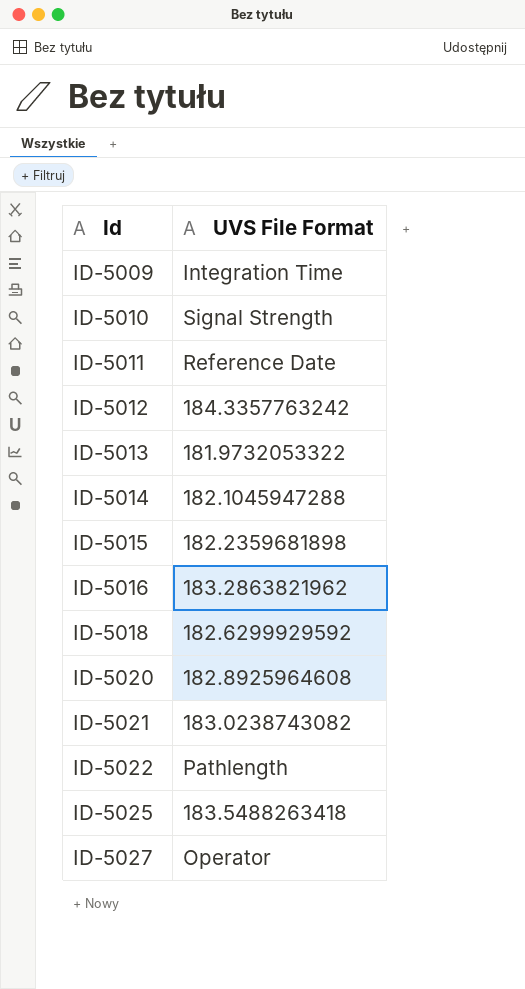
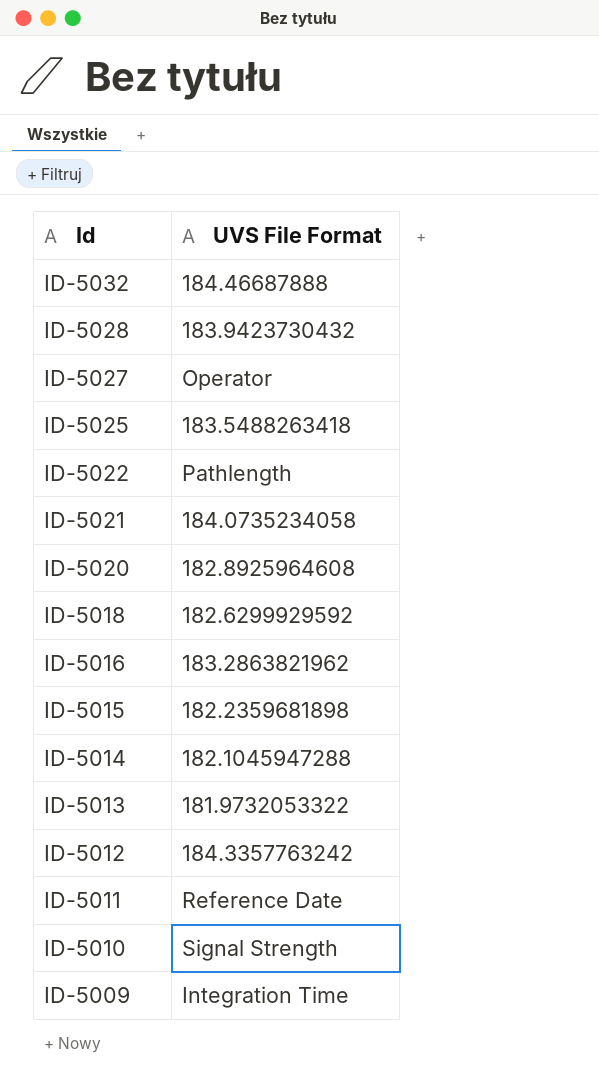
row order: Id ascending -> Id descending
row ID-5032: none -> 184.46687888
row ID-5028: none -> 183.9423730432
ID-5021 | UVS File Format: 183.0238743082 -> 184.0735234058

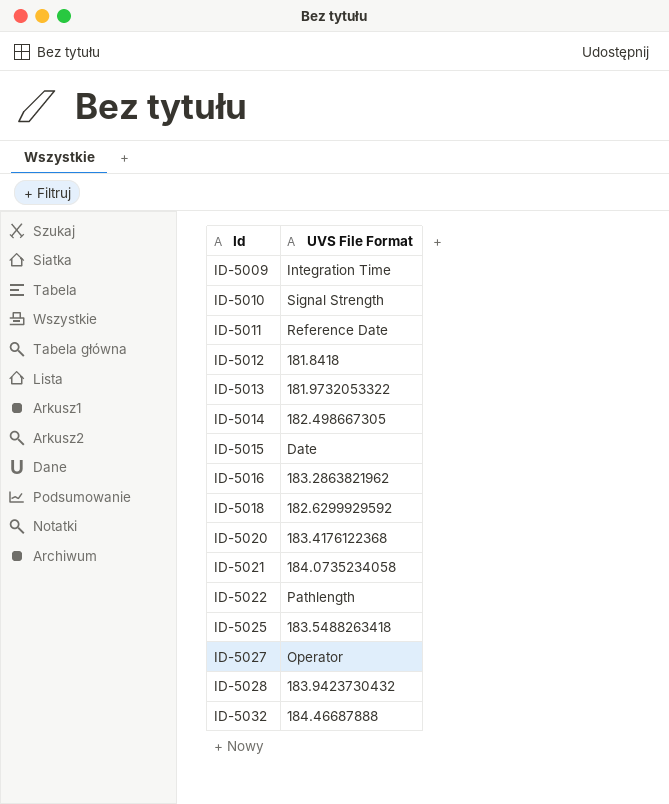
row order: Id descending -> Id ascending
ID-5012 | UVS File Format: 184.3357763242 -> 181.8418
ID-5014 | UVS File Format: 182.1045947288 -> 182.498667305
ID-5015 | UVS File Format: 182.2359681898 -> Date
ID-5020 | UVS File Format: 182.8925964608 -> 183.4176122368

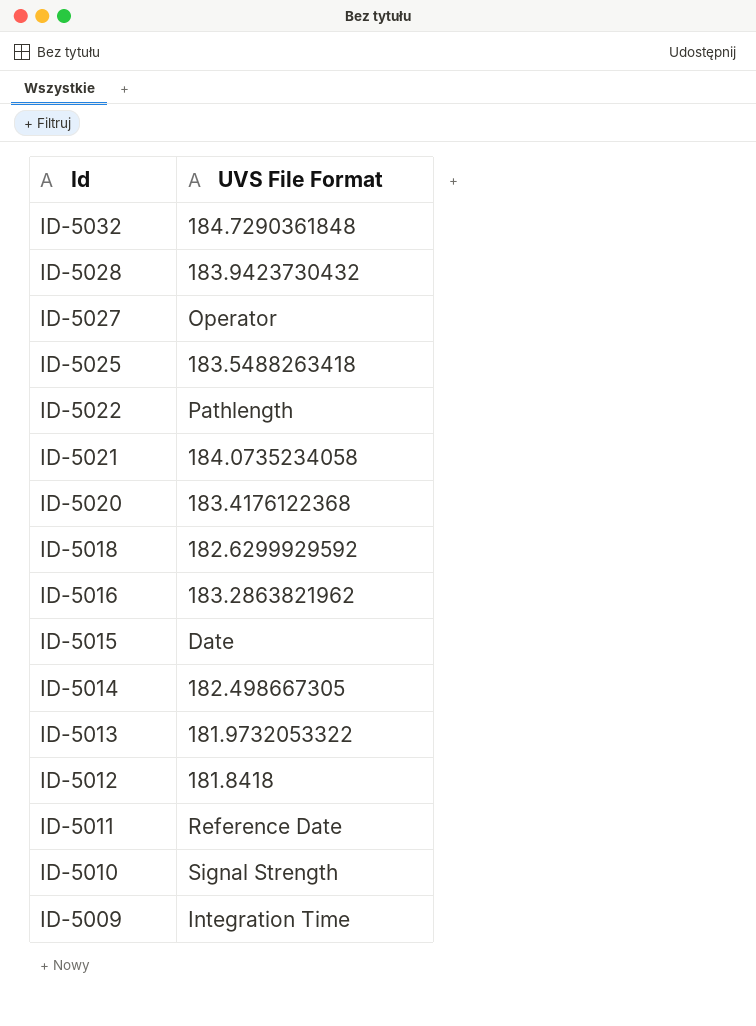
row order: Id ascending -> Id descending
ID-5032 | UVS File Format: 184.46687888 -> 184.7290361848

